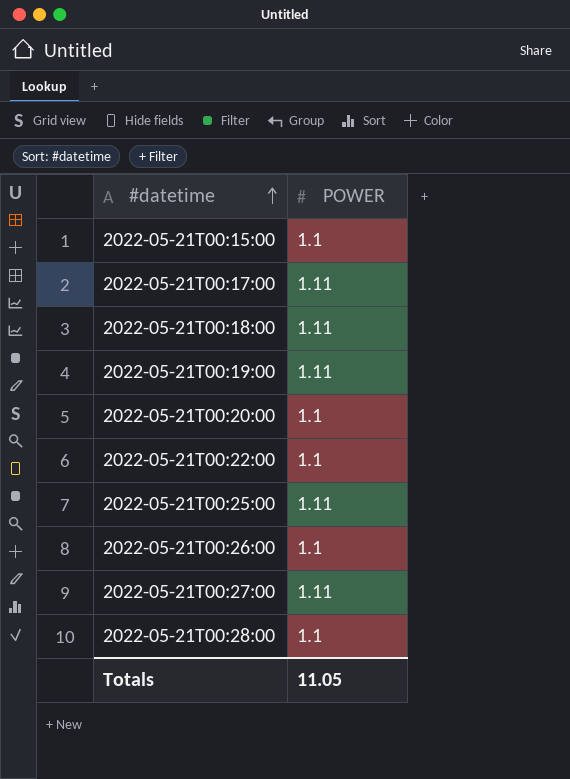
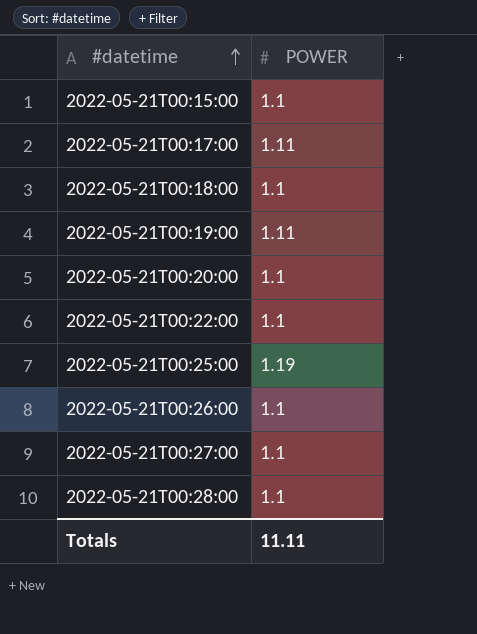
2022-05-21T00:18:00 | POWER: 1.11 -> 1.1
2022-05-21T00:25:00 | POWER: 1.11 -> 1.19
2022-05-21T00:27:00 | POWER: 1.11 -> 1.1
Totals | POWER: 11.05 -> 11.11

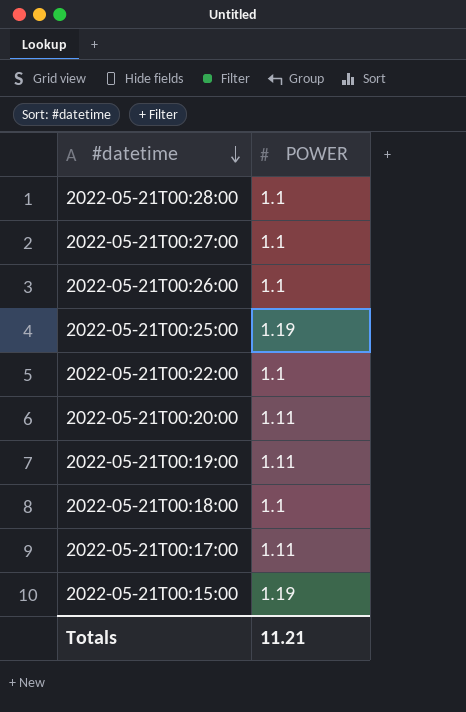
row order: #datetime ascending -> #datetime descending
2022-05-21T00:20:00 | POWER: 1.1 -> 1.11
2022-05-21T00:15:00 | POWER: 1.1 -> 1.19
Totals | POWER: 11.11 -> 11.21

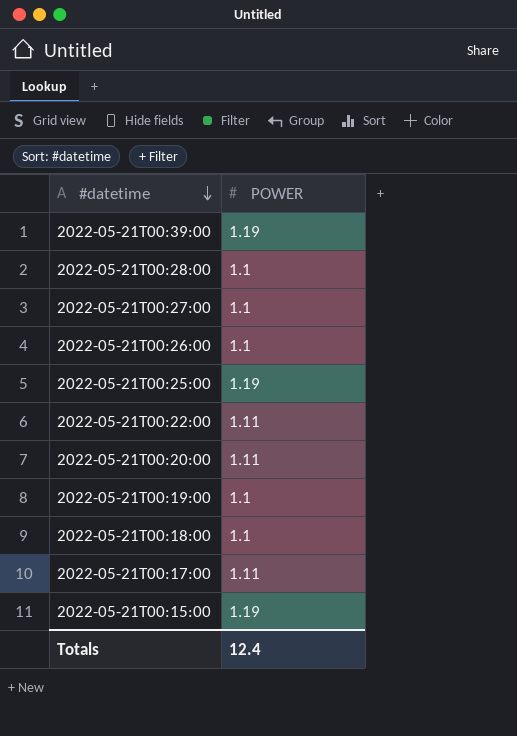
row 2022-05-21T00:39:00: none -> 1.19
2022-05-21T00:22:00 | POWER: 1.1 -> 1.11
2022-05-21T00:19:00 | POWER: 1.11 -> 1.1
Totals | POWER: 11.21 -> 12.4

